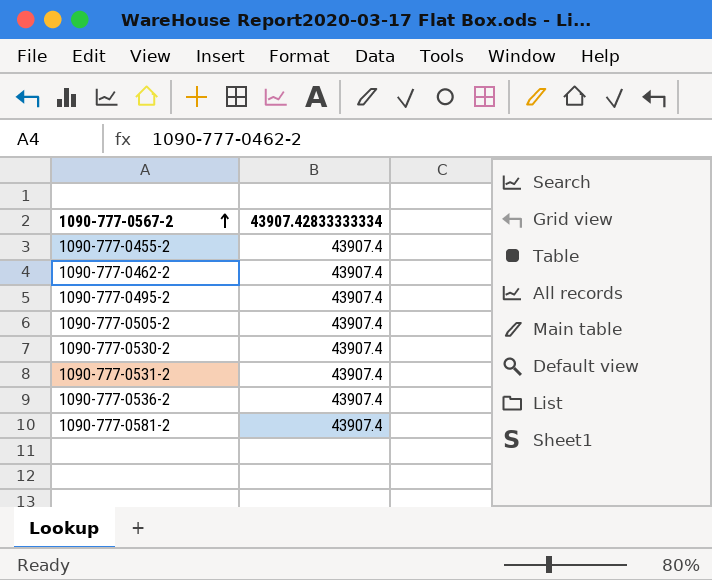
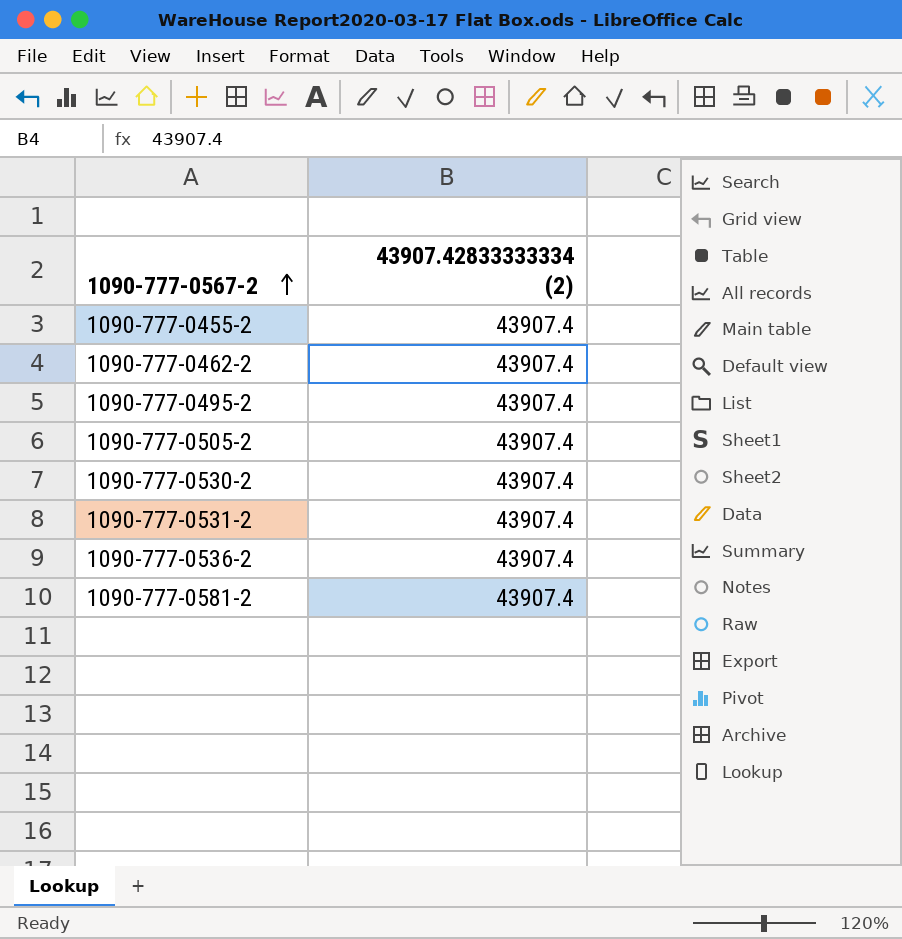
column name: 43907.42833333334 -> 43907.42833333334 (2)

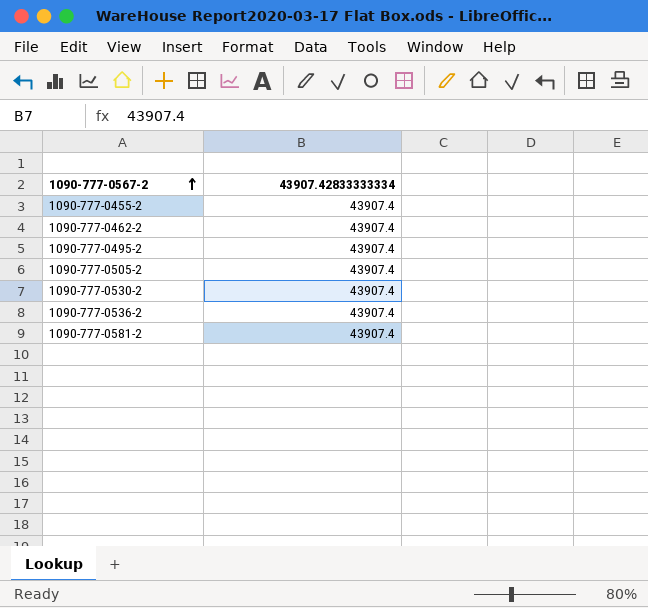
column name: 43907.42833333334 (2) -> 43907.42833333334
row 1090-777-0531-2: 43907.4 -> none

